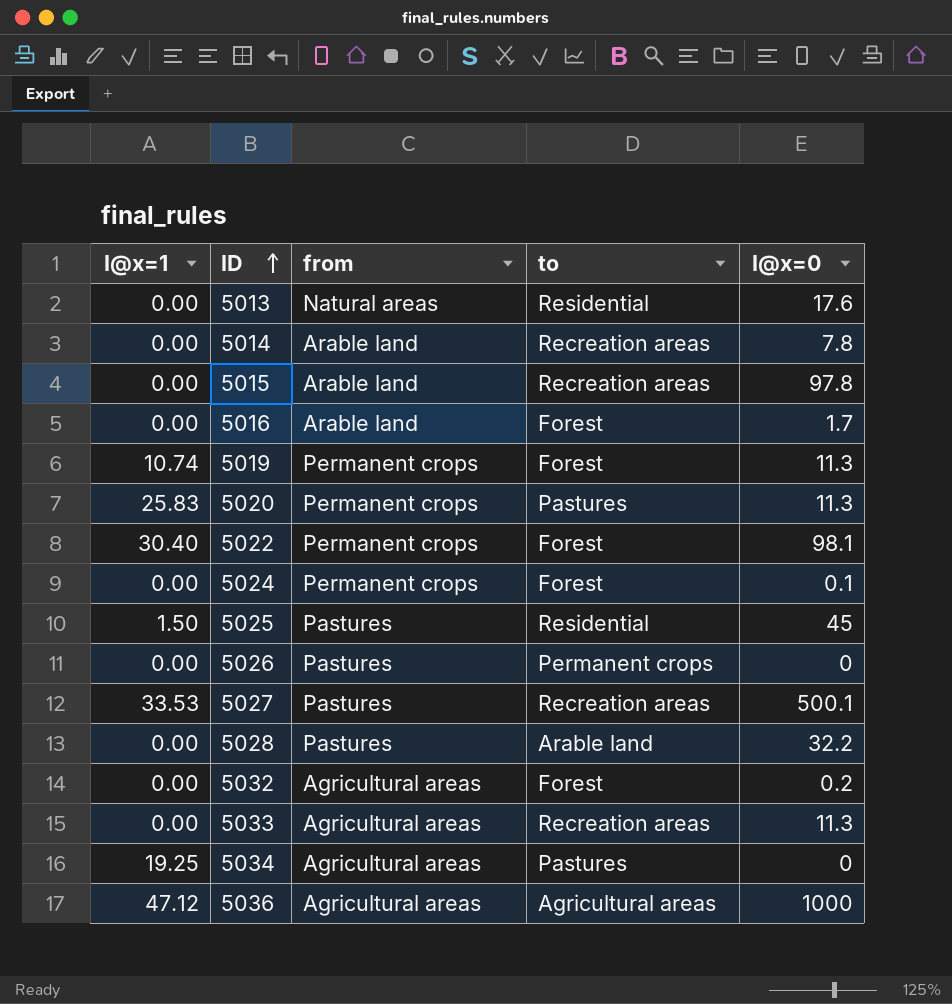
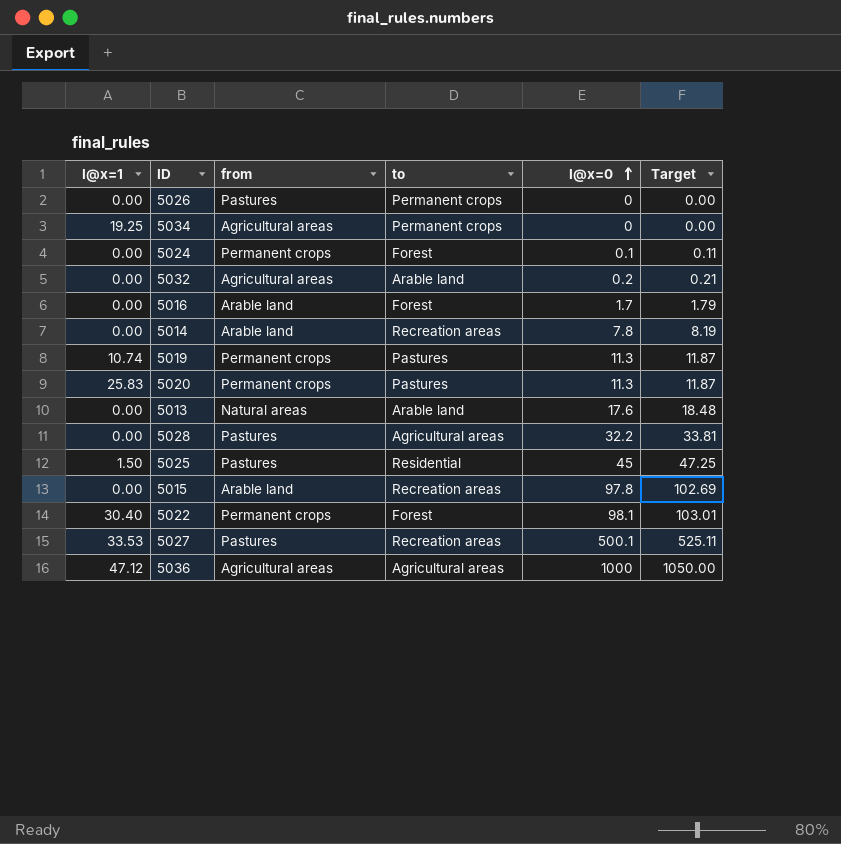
row order: ID ascending -> I@x=0 ascending
column Target | formula: none -> [I@x=0] * 1.05
row 5033: 0.00 | Agricultural areas | Recreation areas | 11.3 -> none
5034 | to: Pastures -> Permanent crops
5032 | to: Forest -> Arable land
5019 | to: Forest -> Pastures
5013 | to: Residential -> Arable land
5028 | to: Arable land -> Agricultural areas

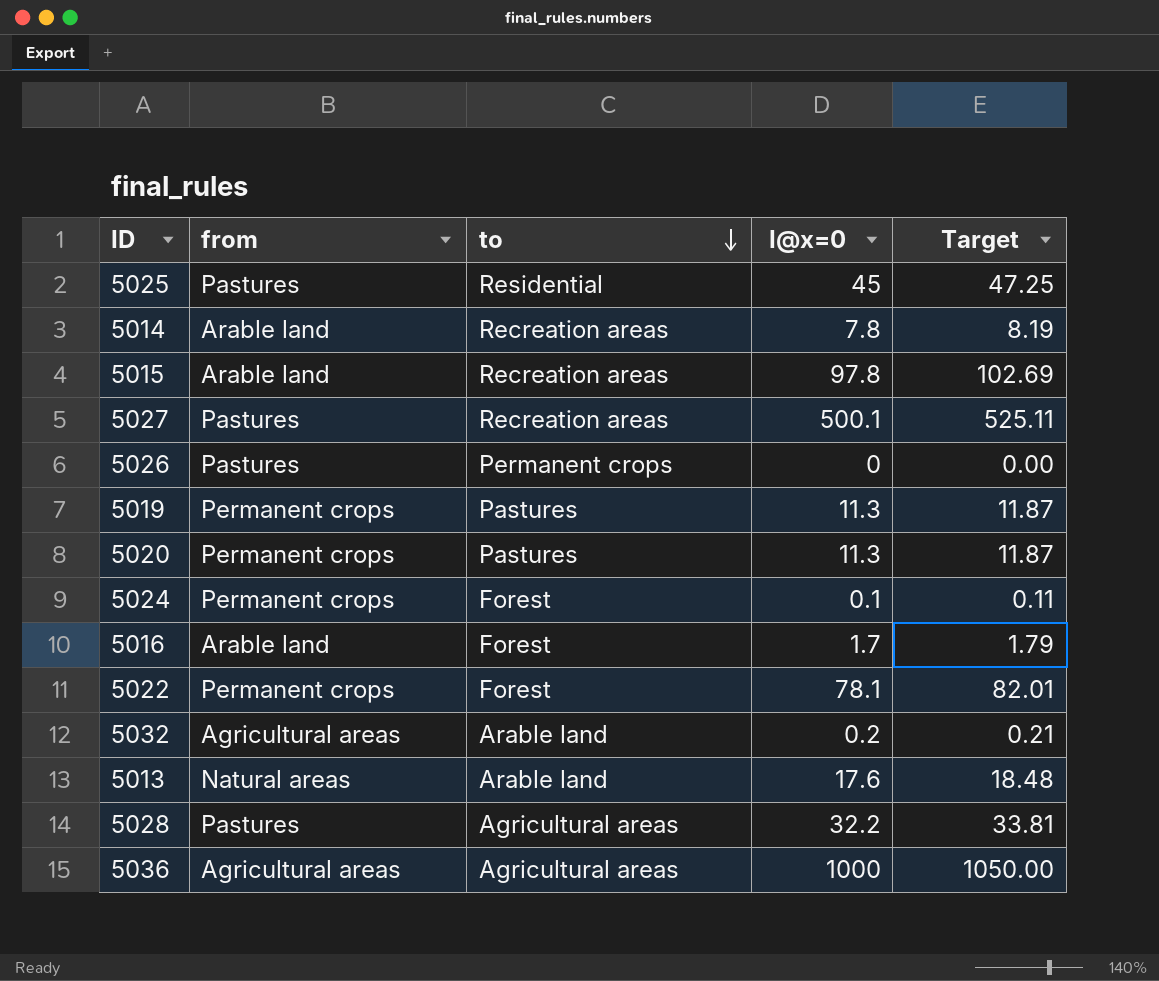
row order: I@x=0 ascending -> to descending
column I@x=1 | position: 1 -> none
row 5034: 19.25 | Agricultural areas | Permanent crops | 0 | 0.00 -> none
5022 | I@x=0: 98.1 -> 78.1
5022 | Target: 103.01 -> 82.01

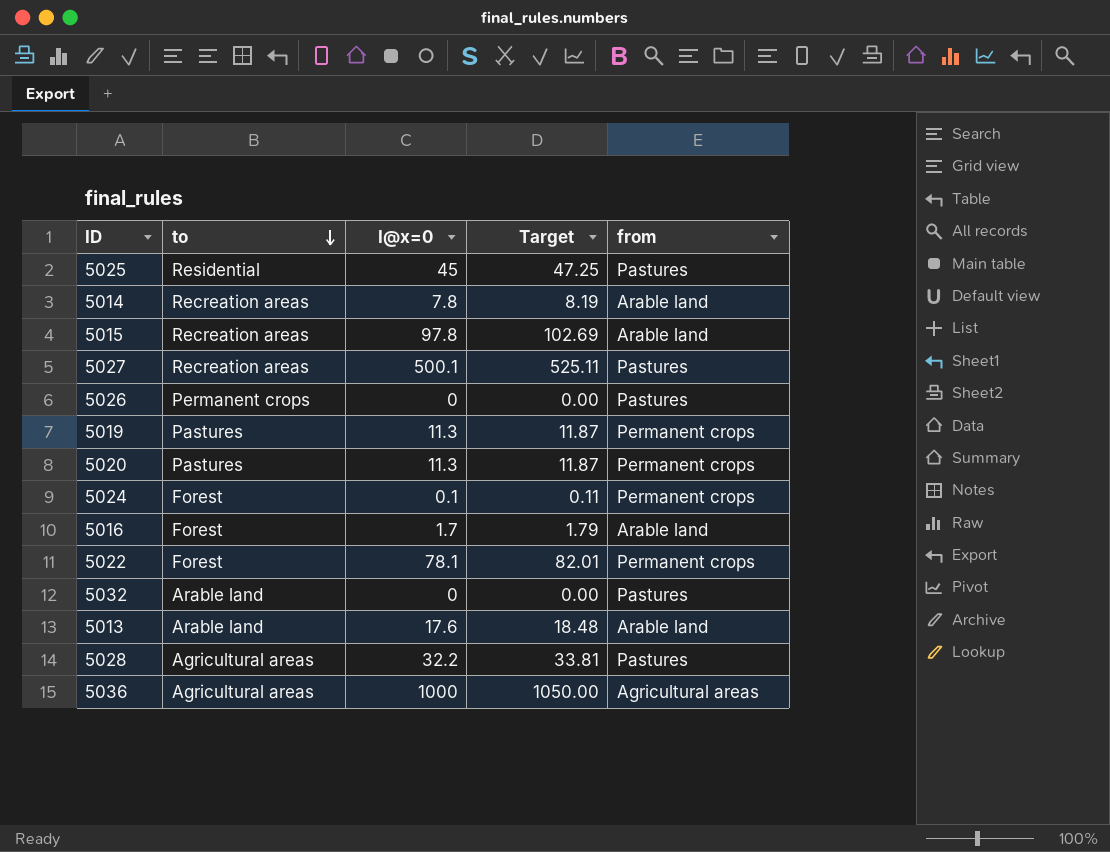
column from | position: 2 -> 5
5032 | I@x=0: 0.2 -> 0
5032 | Target: 0.21 -> 0.00
5032 | from: Agricultural areas -> Pastures
5013 | from: Natural areas -> Arable land

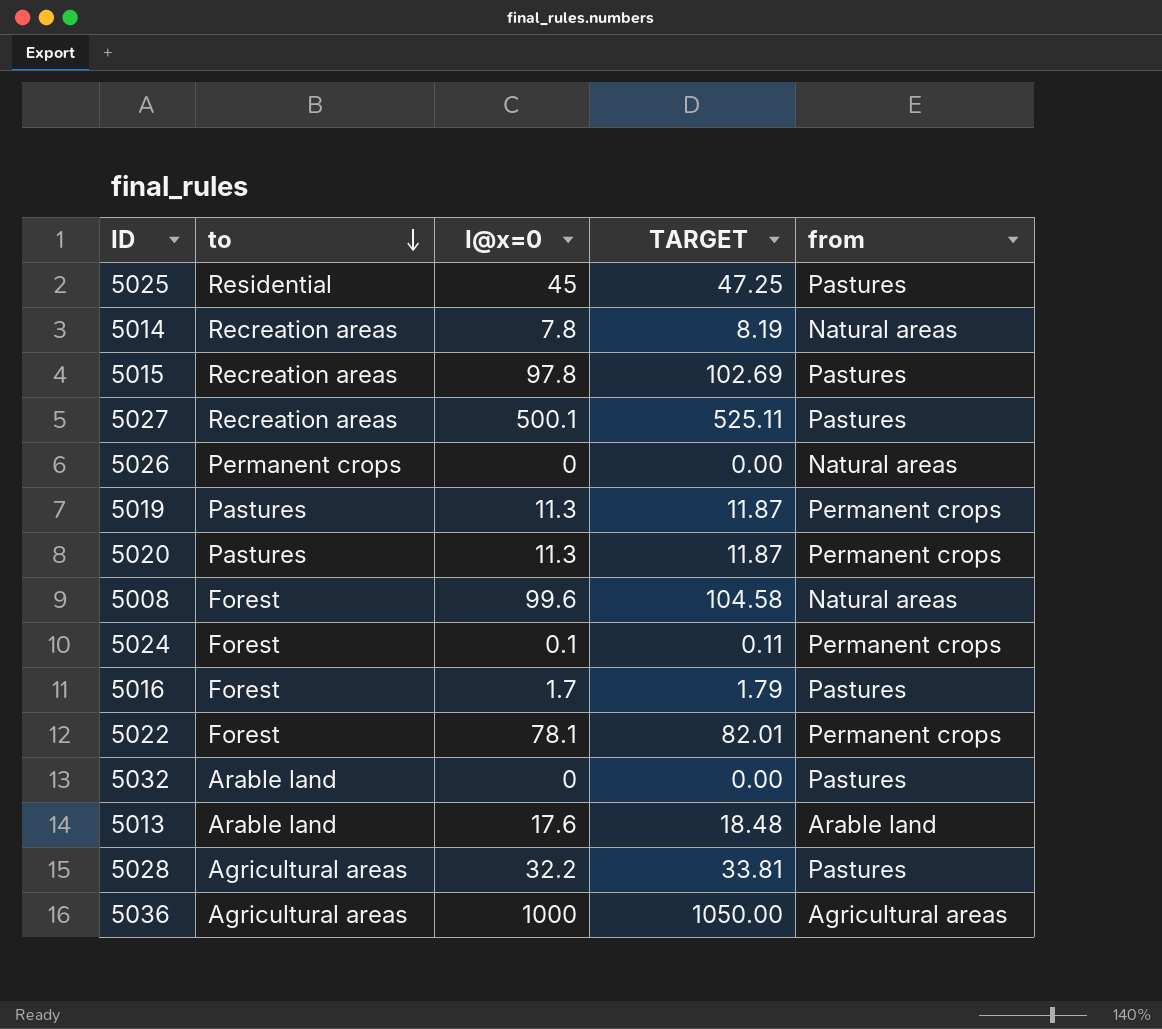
column name: Target -> TARGET
5014 | from: Arable land -> Natural areas
5015 | from: Arable land -> Pastures
5026 | from: Pastures -> Natural areas
row 5008: none -> Forest | 99.6 | 104.58 | Natural areas
5016 | from: Arable land -> Pastures

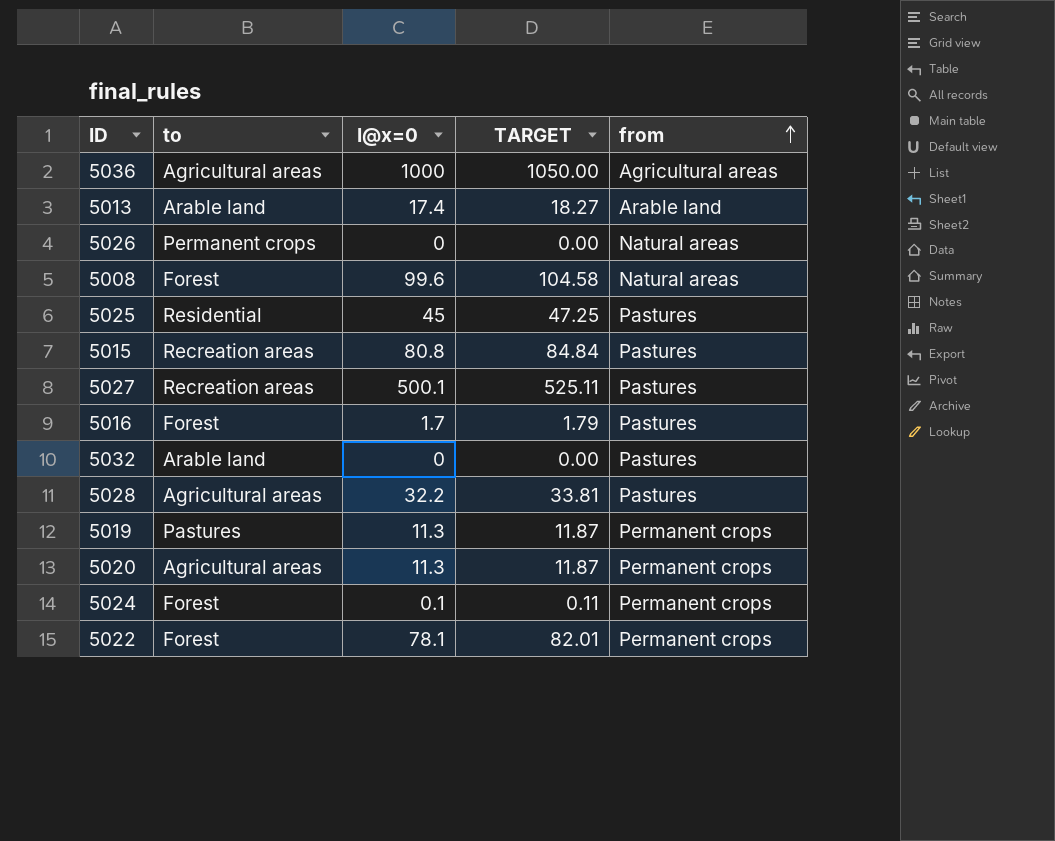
row order: to descending -> from ascending
row 5014: Recreation areas | 7.8 | 8.19 | Natural areas -> none
5013 | I@x=0: 17.6 -> 17.4
5013 | TARGET: 18.48 -> 18.27
5015 | I@x=0: 97.8 -> 80.8
5015 | TARGET: 102.69 -> 84.84
5020 | to: Pastures -> Agricultural areas

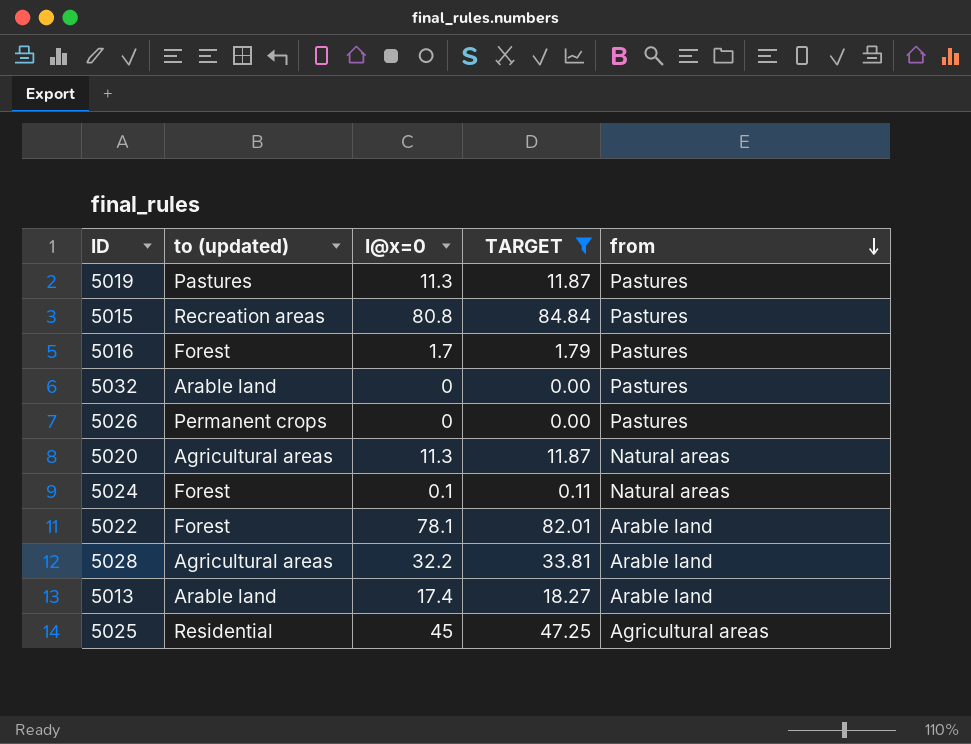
filter: none -> TARGET <= 84.84
row order: from ascending -> from descending
column name: to -> to (updated)
5019 | from: Permanent crops -> Pastures
5026 | from: Natural areas -> Pastures
5020 | from: Permanent crops -> Natural areas
5024 | from: Permanent crops -> Natural areas
5022 | from: Permanent crops -> Arable land
5028 | from: Pastures -> Arable land
5025 | from: Pastures -> Agricultural areas

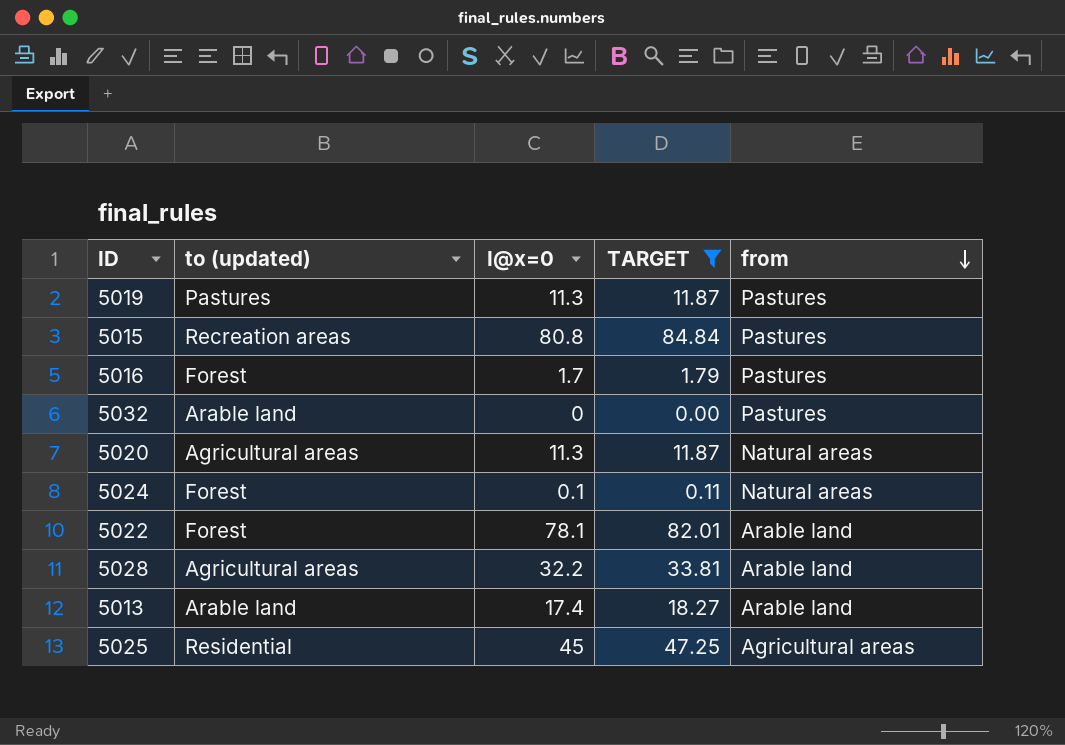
row 5026: Permanent crops | 0 | 0.00 | Pastures -> none

